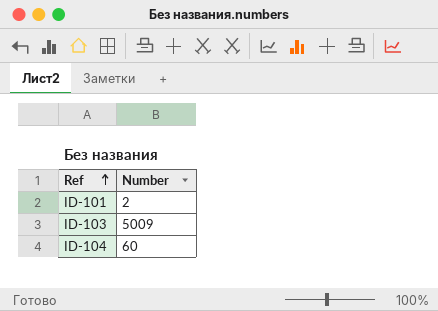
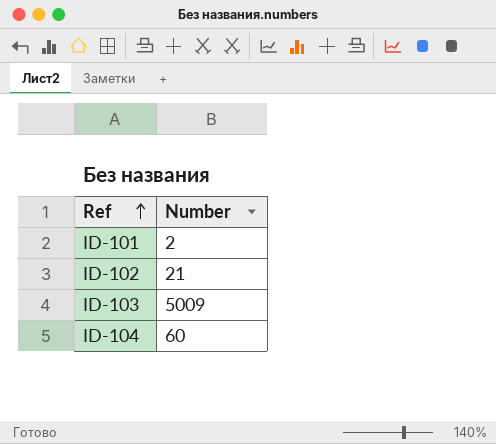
row ID-102: none -> 21

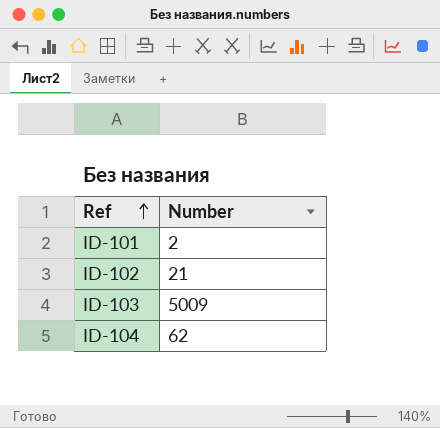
ID-104 | Number: 60 -> 62

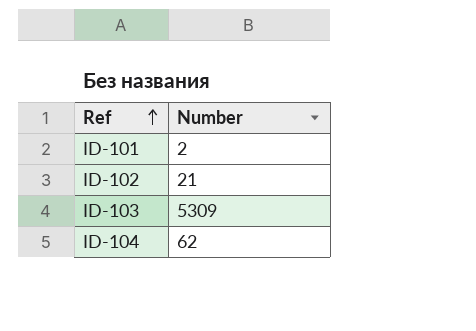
ID-103 | Number: 5009 -> 5309

